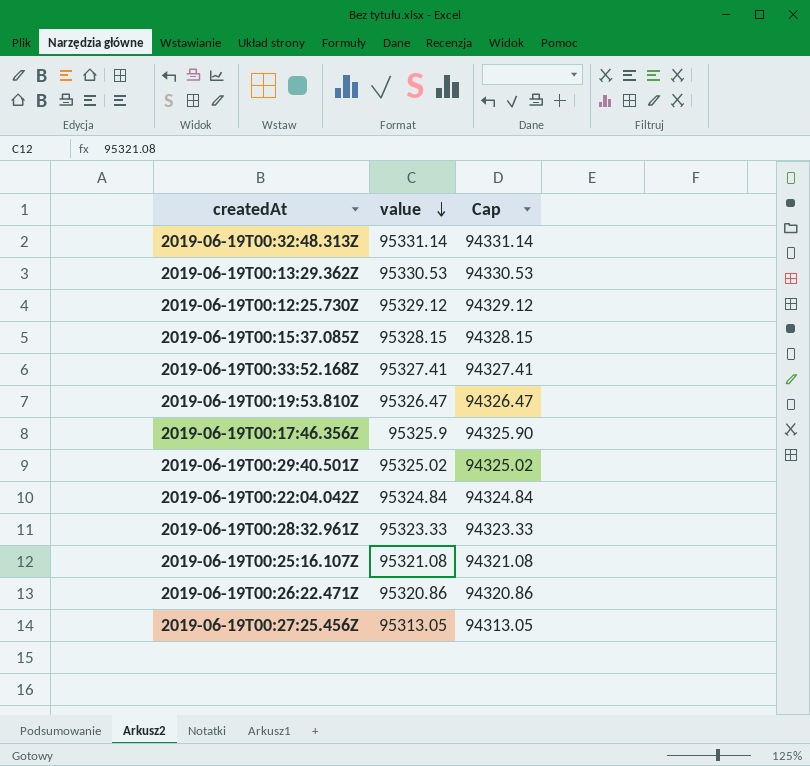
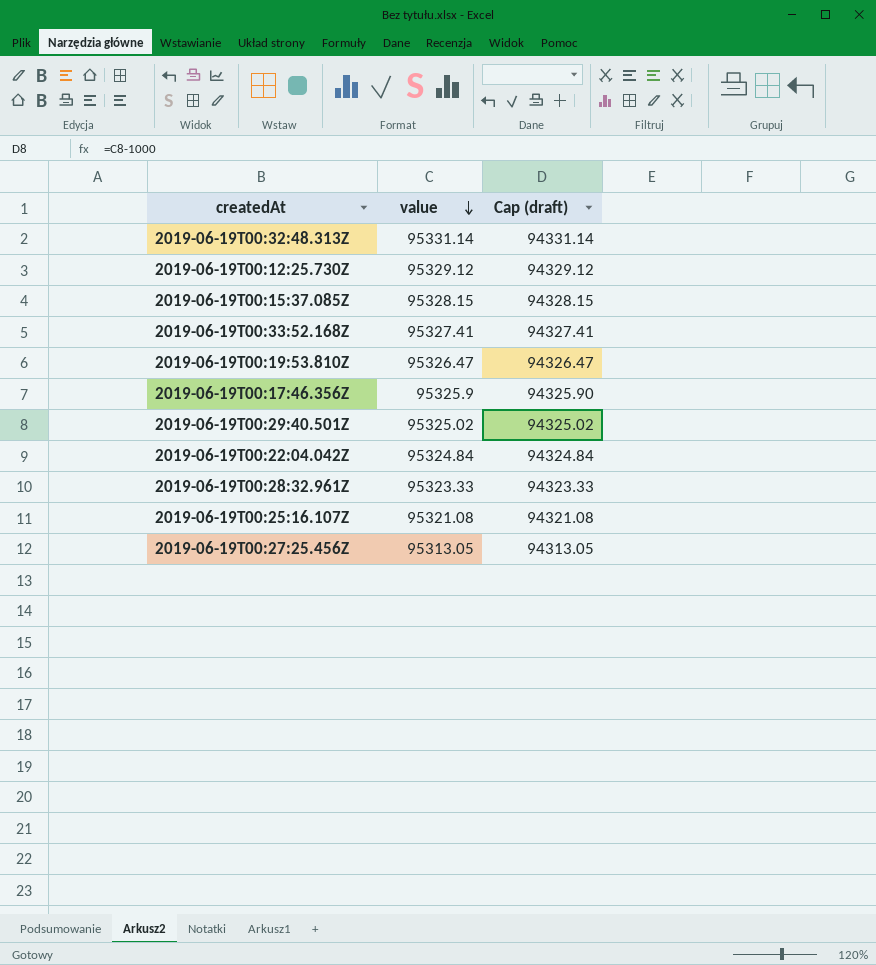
column name: Cap -> Cap (draft)
row 2019-06-19T00:13:29.362Z: 95330.53 | 94330.53 -> none
row 2019-06-19T00:26:22.471Z: 95320.86 | 94320.86 -> none

